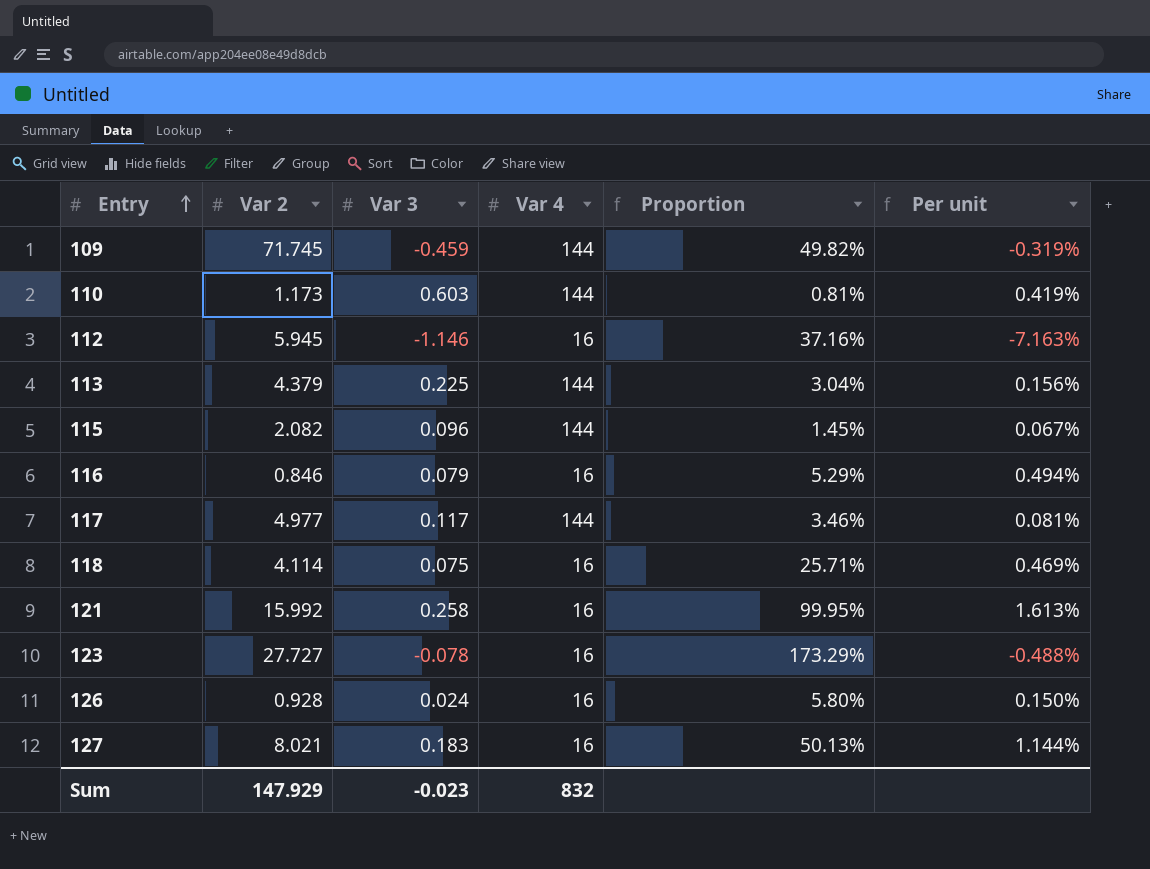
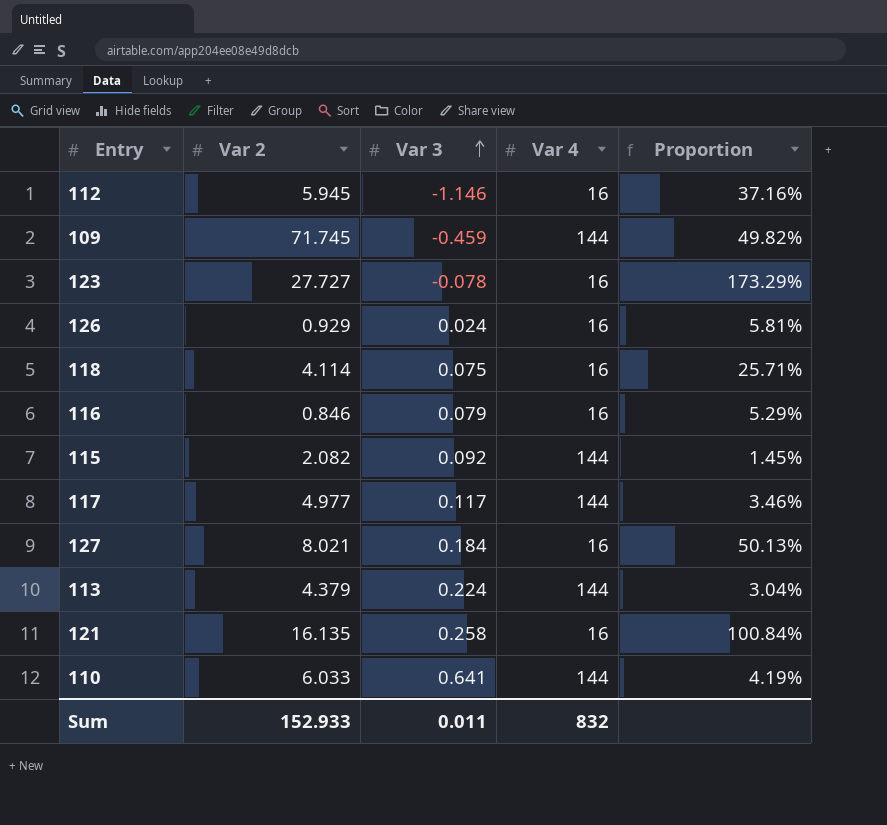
row order: Entry ascending -> Var 3 ascending
column Per unit | formula: [Var 3] / [Var 4] -> none
126 | Var 2: 0.928 -> 0.929
126 | Proportion: 5.80% -> 5.81%
115 | Var 3: 0.096 -> 0.092
127 | Var 3: 0.183 -> 0.184
113 | Var 3: 0.225 -> 0.224
121 | Var 2: 15.992 -> 16.135
121 | Proportion: 99.95% -> 100.84%
110 | Var 2: 1.173 -> 6.033
110 | Var 3: 0.603 -> 0.641
110 | Proportion: 0.81% -> 4.19%
Sum | Var 2: 147.929 -> 152.933
Sum | Var 3: -0.023 -> 0.011

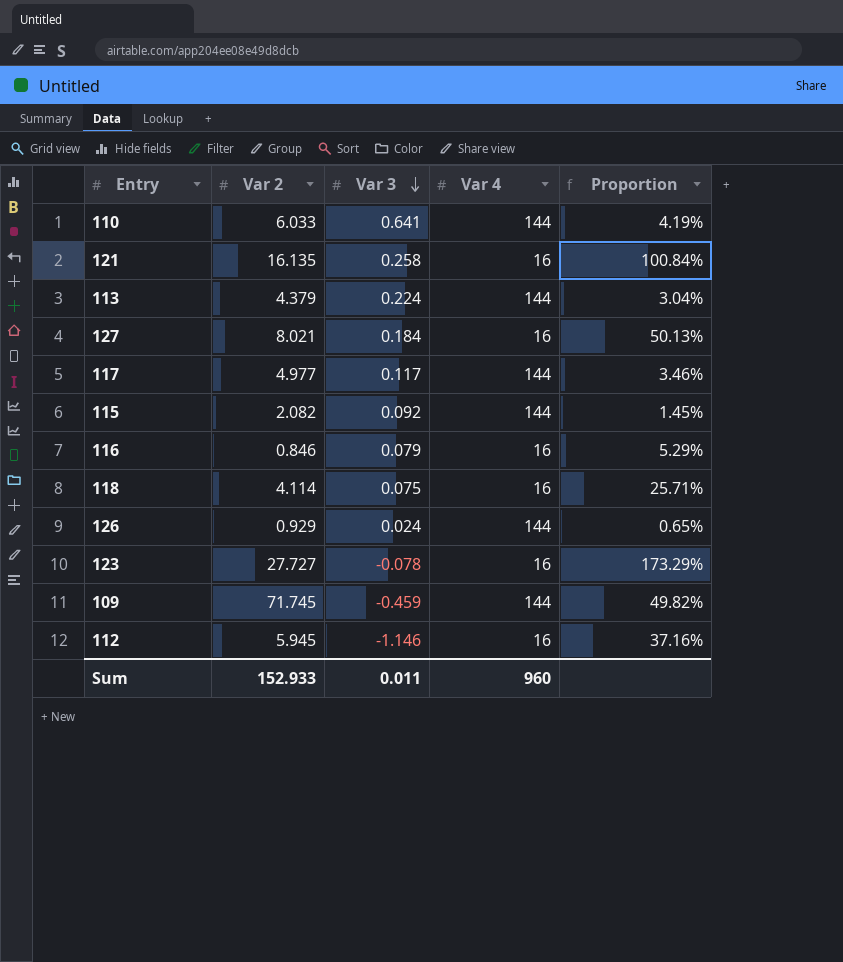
row order: Var 3 ascending -> Var 3 descending
126 | Var 4: 16 -> 144
126 | Proportion: 5.81% -> 0.65%
Sum | Var 4: 832 -> 960

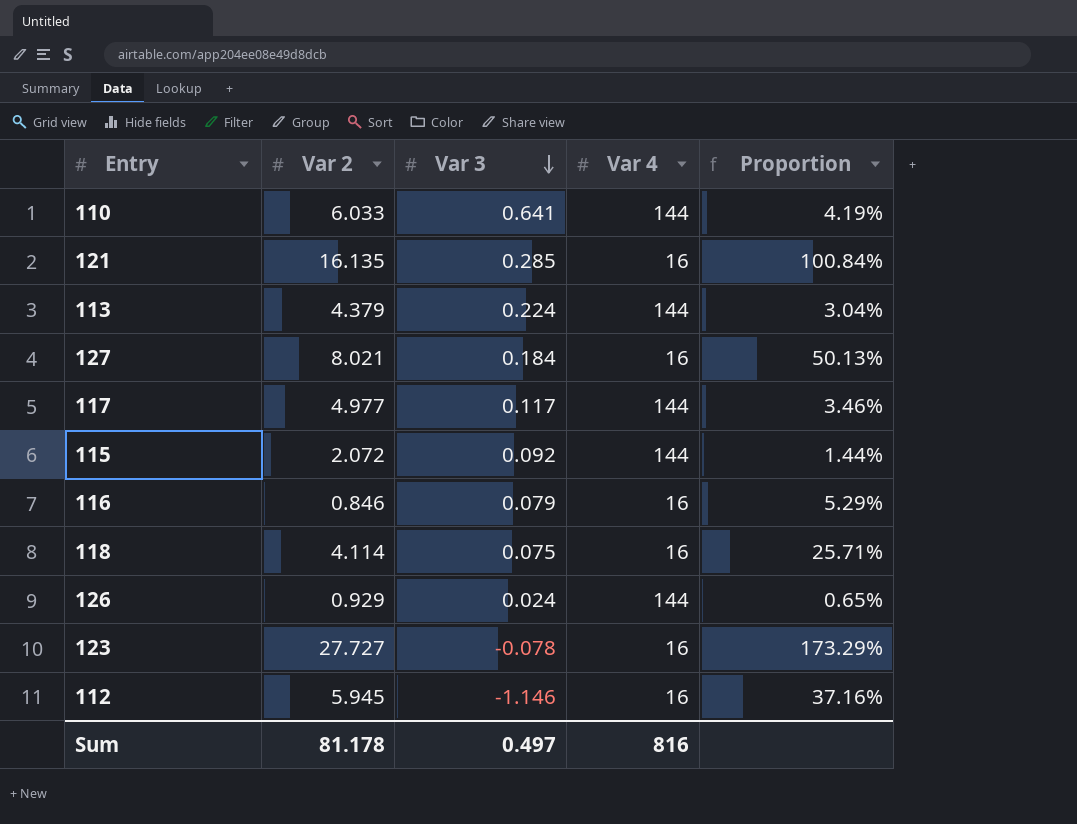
row 109: 71.745 | -0.459 | 144 | 49.82% -> none
121 | Var 3: 0.258 -> 0.285
115 | Var 2: 2.082 -> 2.072
115 | Proportion: 1.45% -> 1.44%
Sum | Var 2: 152.933 -> 81.178
Sum | Var 3: 0.011 -> 0.497
Sum | Var 4: 960 -> 816

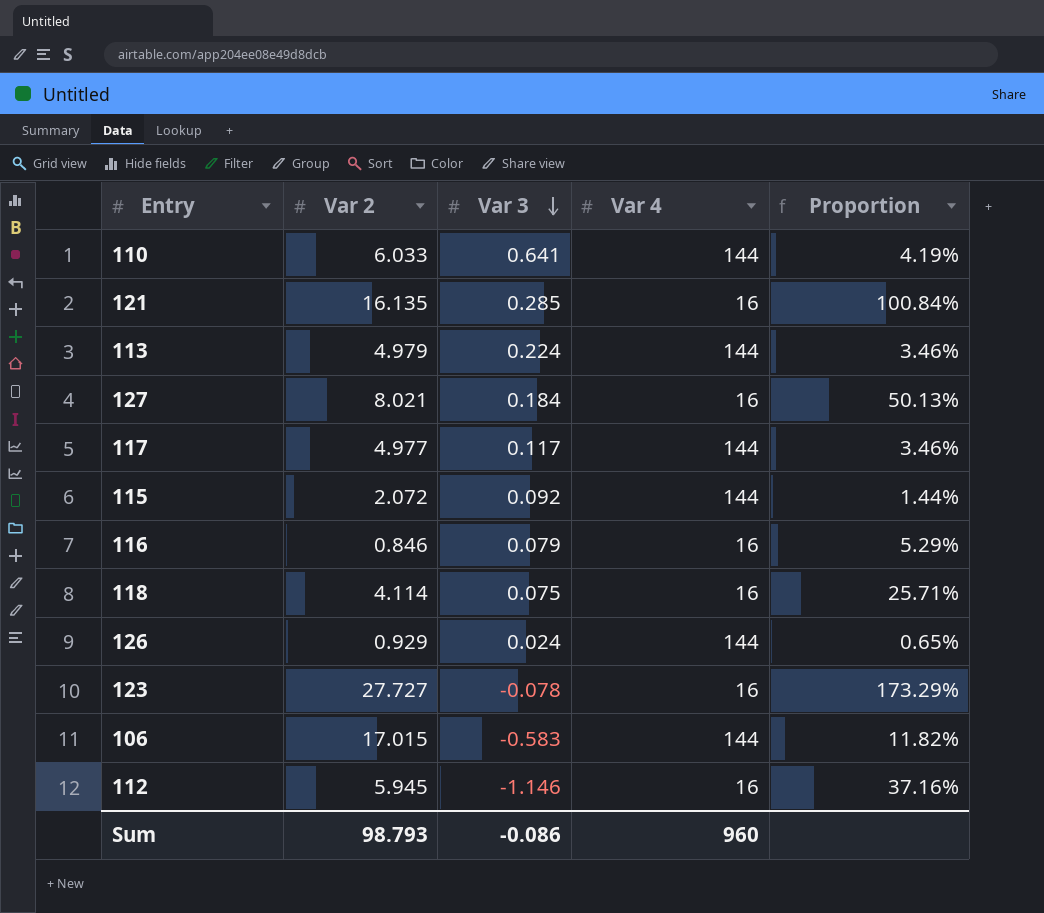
113 | Var 2: 4.379 -> 4.979
113 | Proportion: 3.04% -> 3.46%
row 106: none -> 17.015 | -0.583 | 144 | 11.82%
Sum | Var 2: 81.178 -> 98.793
Sum | Var 3: 0.497 -> -0.086
Sum | Var 4: 816 -> 960

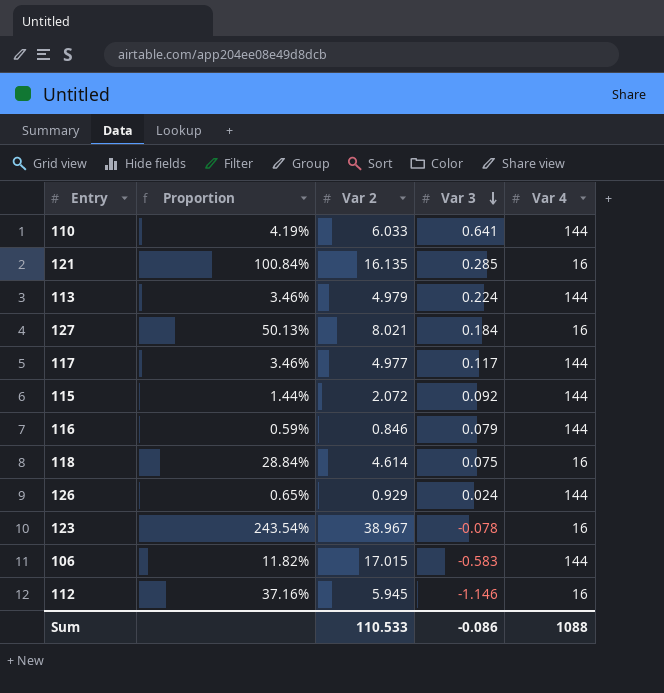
column Proportion | position: 5 -> 2
116 | Proportion: 5.29% -> 0.59%
116 | Var 4: 16 -> 144
118 | Proportion: 25.71% -> 28.84%
118 | Var 2: 4.114 -> 4.614
123 | Proportion: 173.29% -> 243.54%
123 | Var 2: 27.727 -> 38.967
Sum | Var 2: 98.793 -> 110.533
Sum | Var 4: 960 -> 1088

